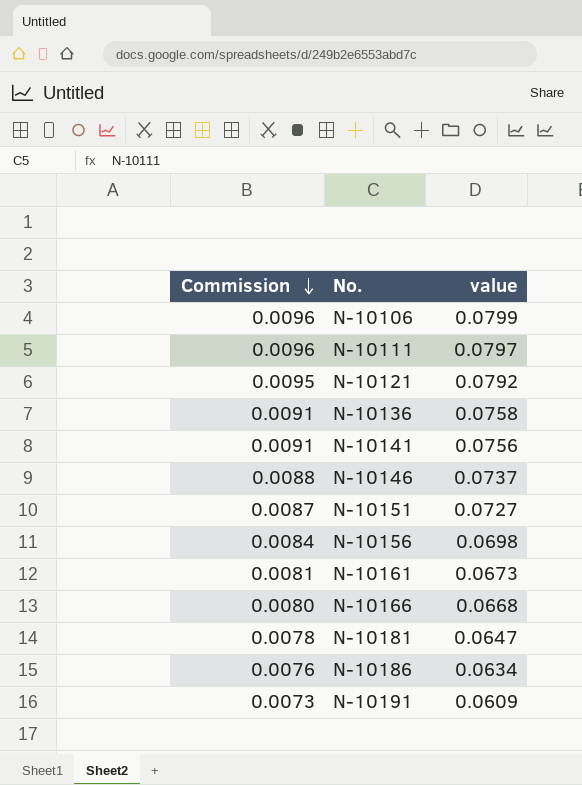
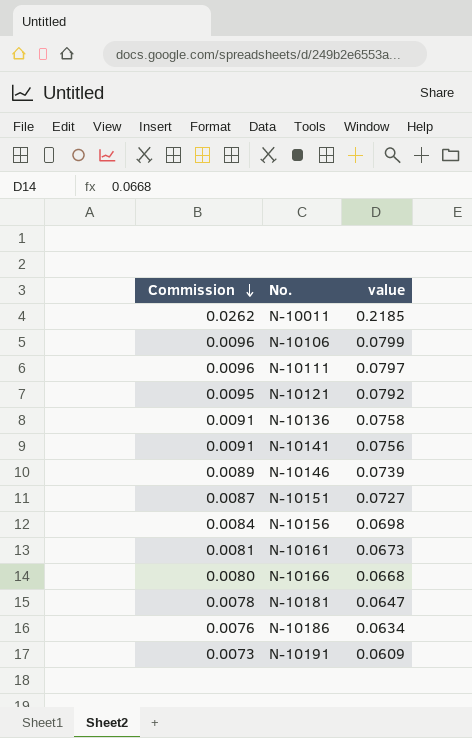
row N-10011: none -> 0.0262 | 0.2185
N-10146 | Commission: 0.0088 -> 0.0089
N-10146 | value: 0.0737 -> 0.0739

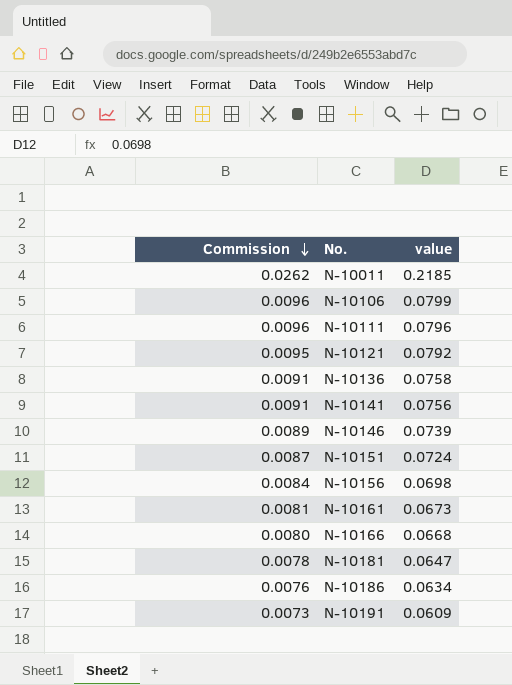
N-10111 | value: 0.0797 -> 0.0796
N-10151 | value: 0.0727 -> 0.0724

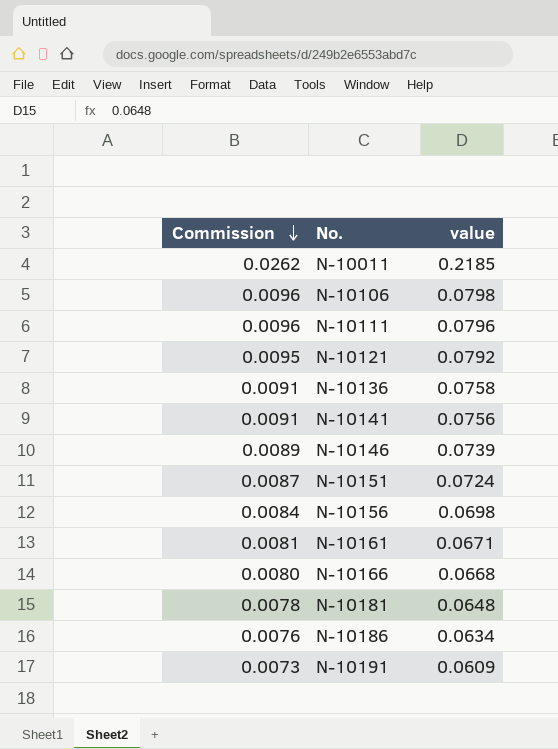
N-10106 | value: 0.0799 -> 0.0798
N-10161 | value: 0.0673 -> 0.0671
N-10181 | value: 0.0647 -> 0.0648

